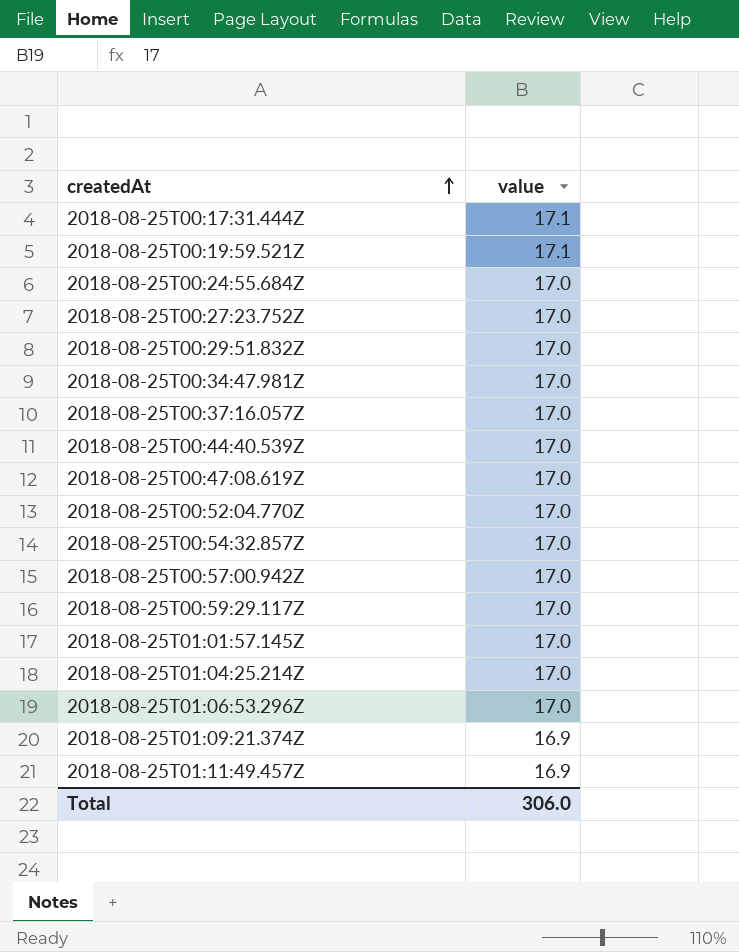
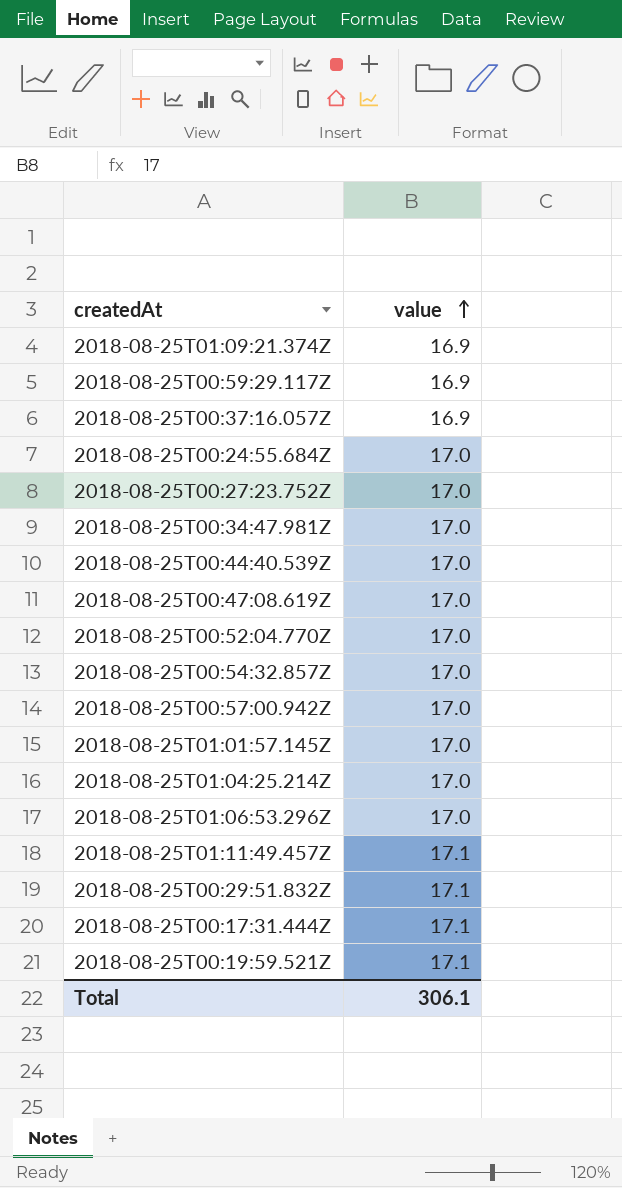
row order: createdAt ascending -> value ascending
2018-08-25T00:59:29.117Z | value: 17.0 -> 16.9
2018-08-25T00:37:16.057Z | value: 17.0 -> 16.9
2018-08-25T01:11:49.457Z | value: 16.9 -> 17.1
2018-08-25T00:29:51.832Z | value: 17.0 -> 17.1
Total | value: 306.0 -> 306.1

